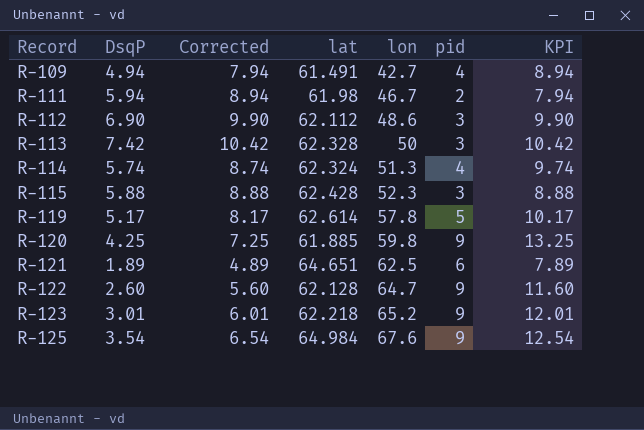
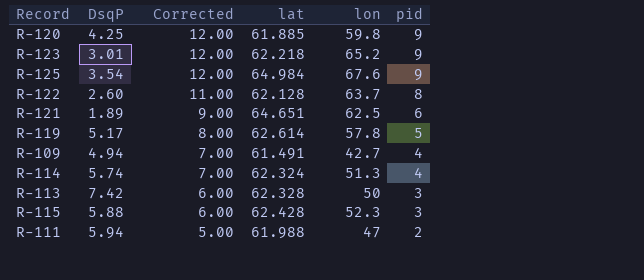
row order: Record ascending -> Corrected descending
column KPI | formula: [DsqP] + [pid] -> none
column Corrected | formula: [DsqP] + 3 -> [pid] + 3
row R-112: 6.90 | 9.90 | 62.112 | 48.6 | 3 | 9.90 -> none
R-122 | lon: 64.7 -> 63.7
R-122 | pid: 9 -> 8
R-111 | lat: 61.98 -> 61.988
R-111 | lon: 46.7 -> 47

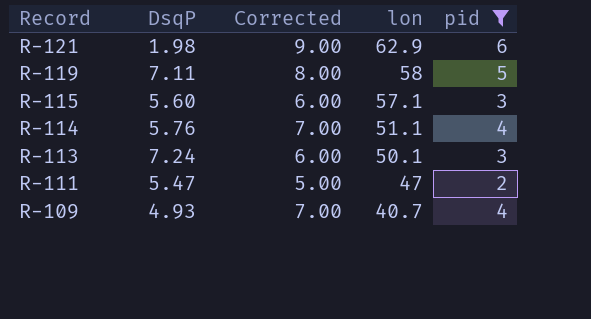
filter: none -> pid <= 6
row order: Corrected descending -> Record descending
column lat | position: 4 -> none
R-121 | DsqP: 1.89 -> 1.98
R-121 | lon: 62.5 -> 62.9
R-119 | DsqP: 5.17 -> 7.11
R-119 | lon: 57.8 -> 58
R-115 | DsqP: 5.88 -> 5.60
R-115 | lon: 52.3 -> 57.1
R-114 | DsqP: 5.74 -> 5.76
R-114 | lon: 51.3 -> 51.1
R-113 | DsqP: 7.42 -> 7.24
R-113 | lon: 50 -> 50.1
R-111 | DsqP: 5.94 -> 5.47
R-109 | DsqP: 4.94 -> 4.93
R-109 | lon: 42.7 -> 40.7

